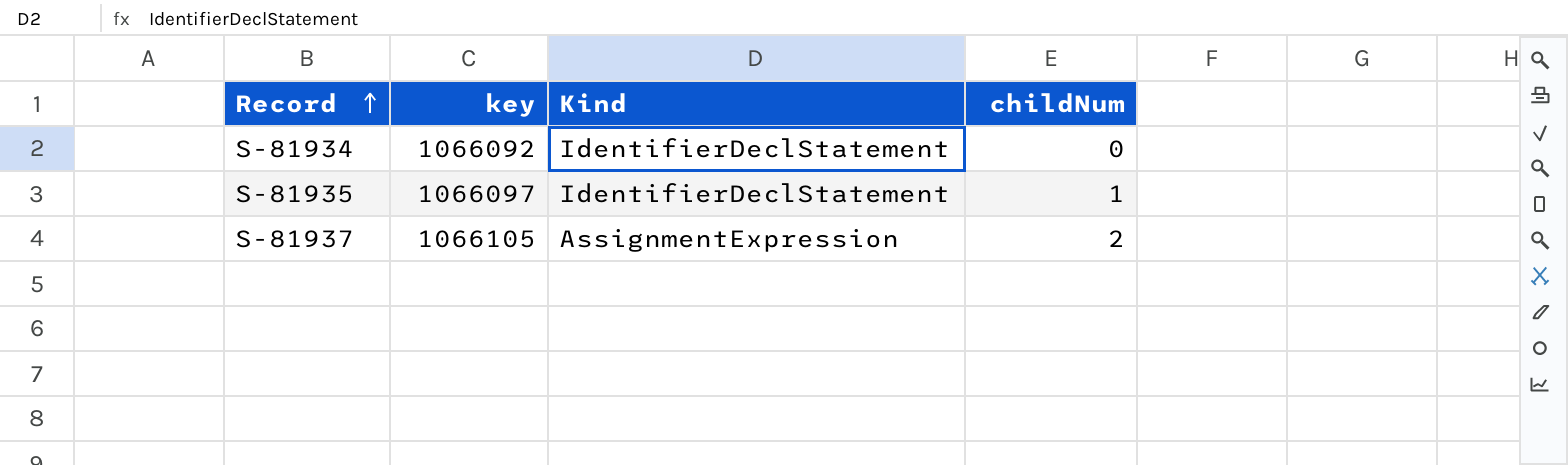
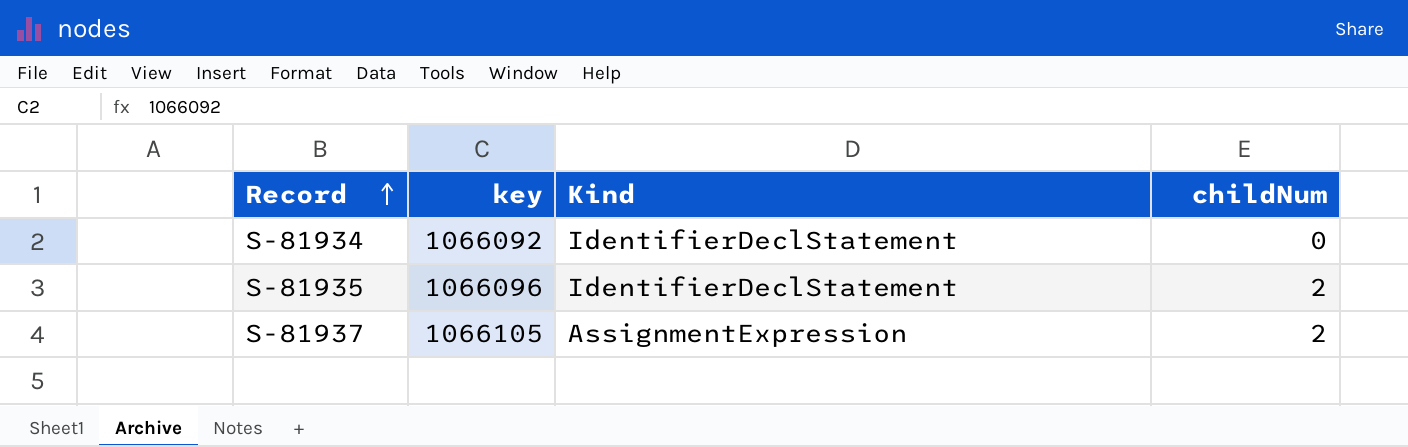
S-81935 | key: 1066097 -> 1066096
S-81935 | childNum: 1 -> 2

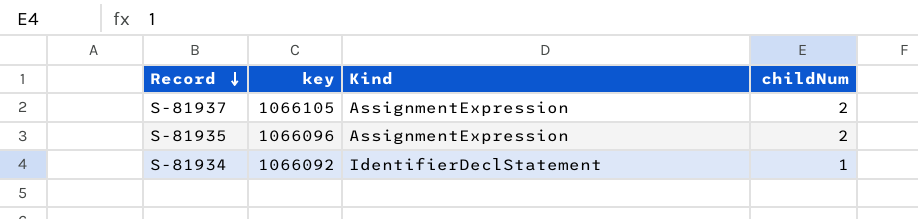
row order: Record ascending -> Record descending
S-81935 | Kind: IdentifierDeclStatement -> AssignmentExpression
S-81934 | childNum: 0 -> 1

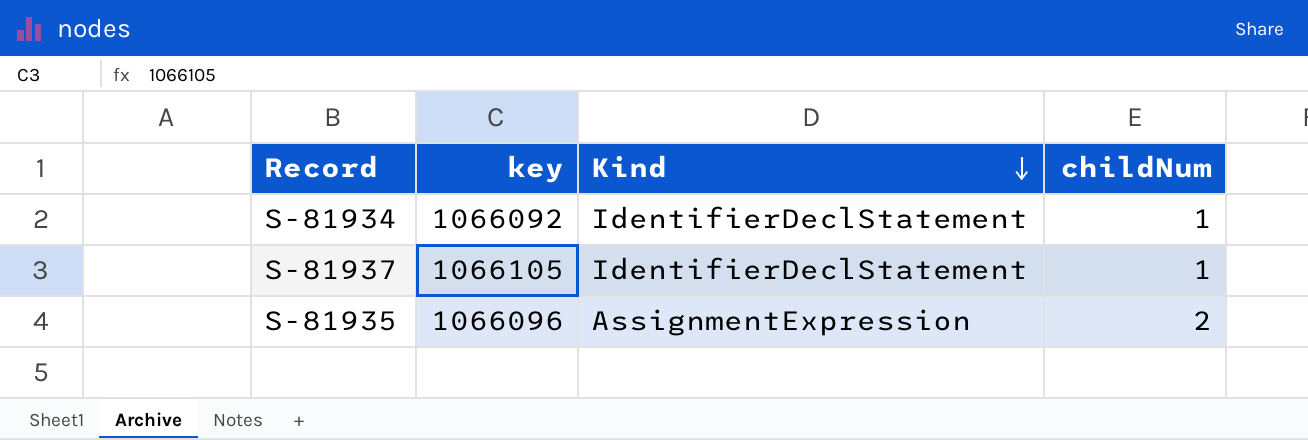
row order: Record descending -> Kind descending
S-81937 | Kind: AssignmentExpression -> IdentifierDeclStatement
S-81937 | childNum: 2 -> 1

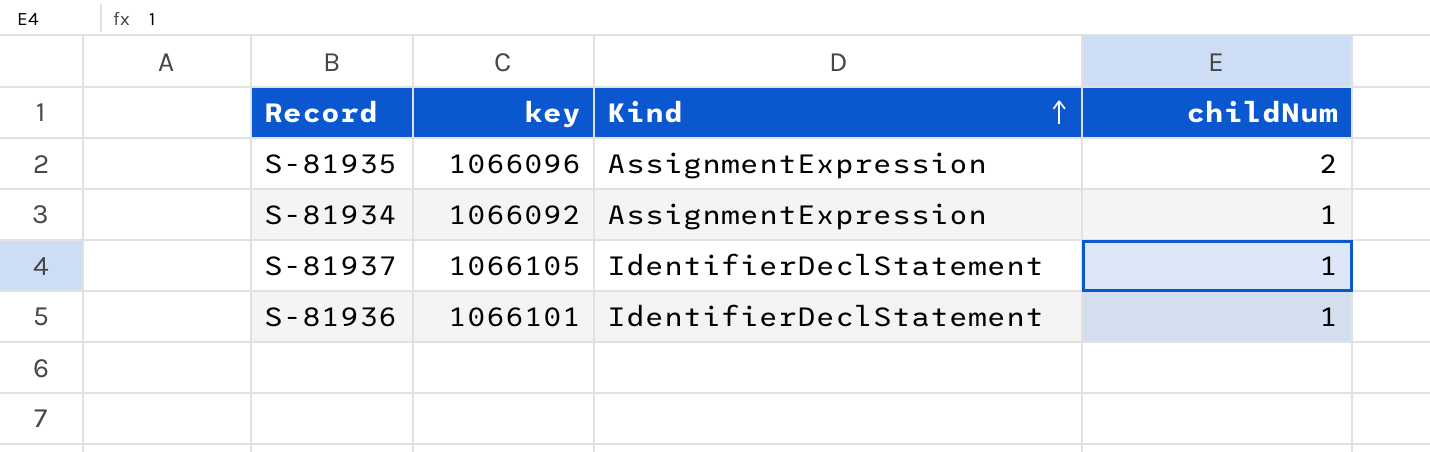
row order: Kind descending -> Kind ascending
S-81934 | Kind: IdentifierDeclStatement -> AssignmentExpression
row S-81936: none -> 1066101 | IdentifierDeclStatement | 1

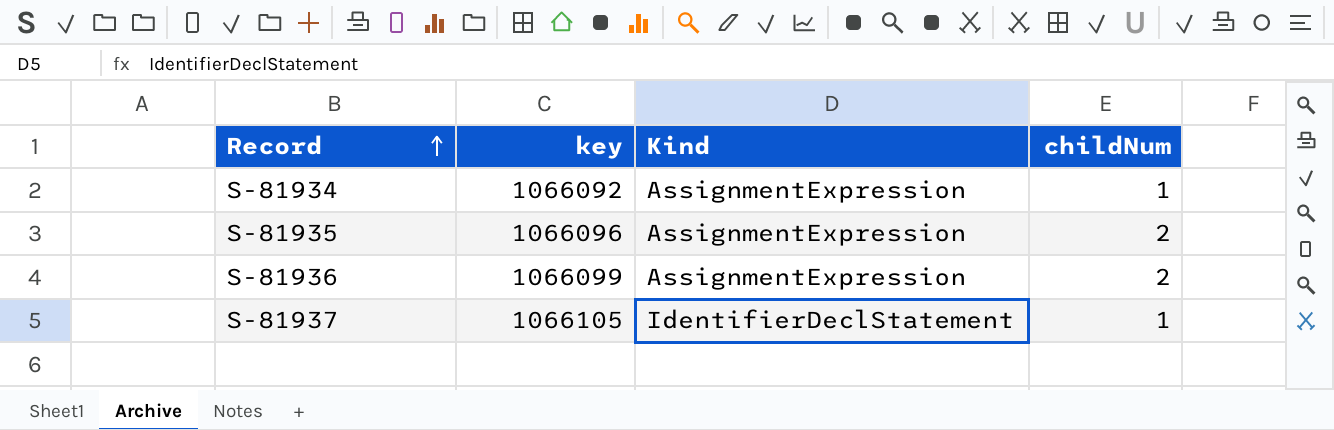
row order: Kind ascending -> Record ascending
S-81936 | key: 1066101 -> 1066099
S-81936 | Kind: IdentifierDeclStatement -> AssignmentExpression
S-81936 | childNum: 1 -> 2

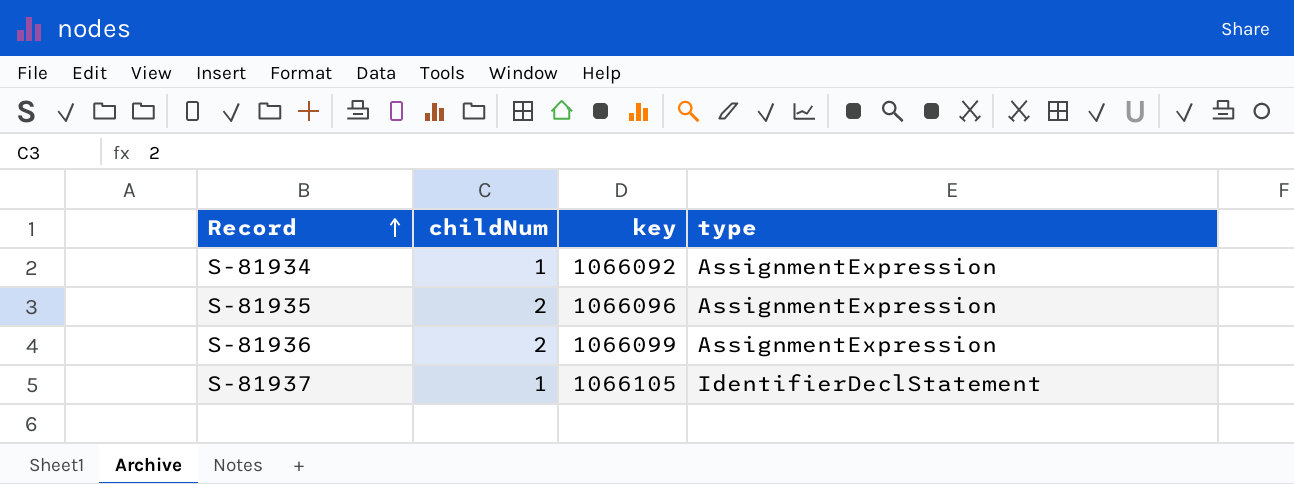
column childNum | position: 4 -> 2
column name: Kind -> type

